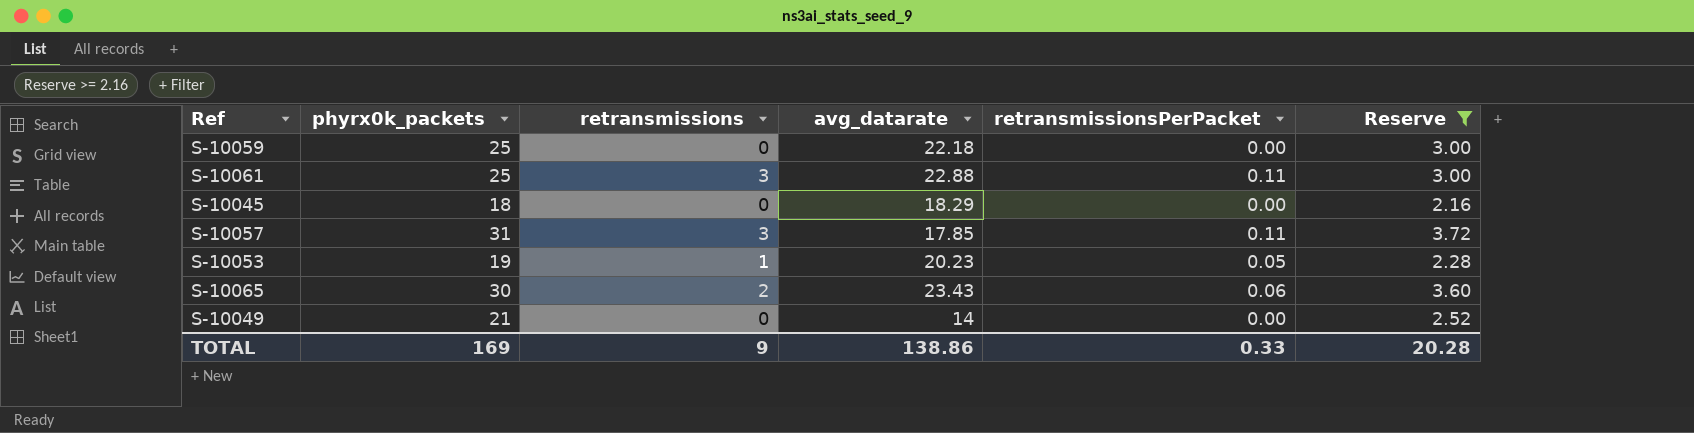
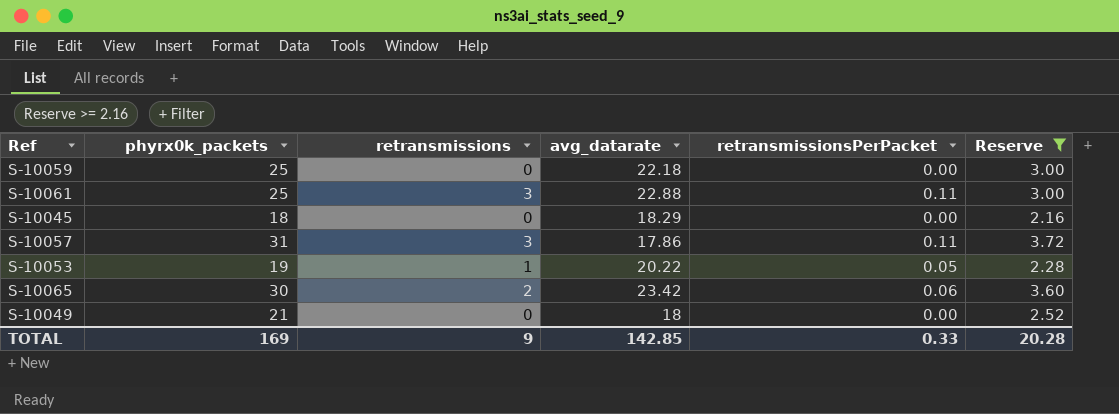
S-10057 | avg_datarate: 17.85 -> 17.86
S-10053 | avg_datarate: 20.23 -> 20.22
S-10065 | avg_datarate: 23.43 -> 23.42
S-10049 | avg_datarate: 14 -> 18
TOTAL | avg_datarate: 138.86 -> 142.85

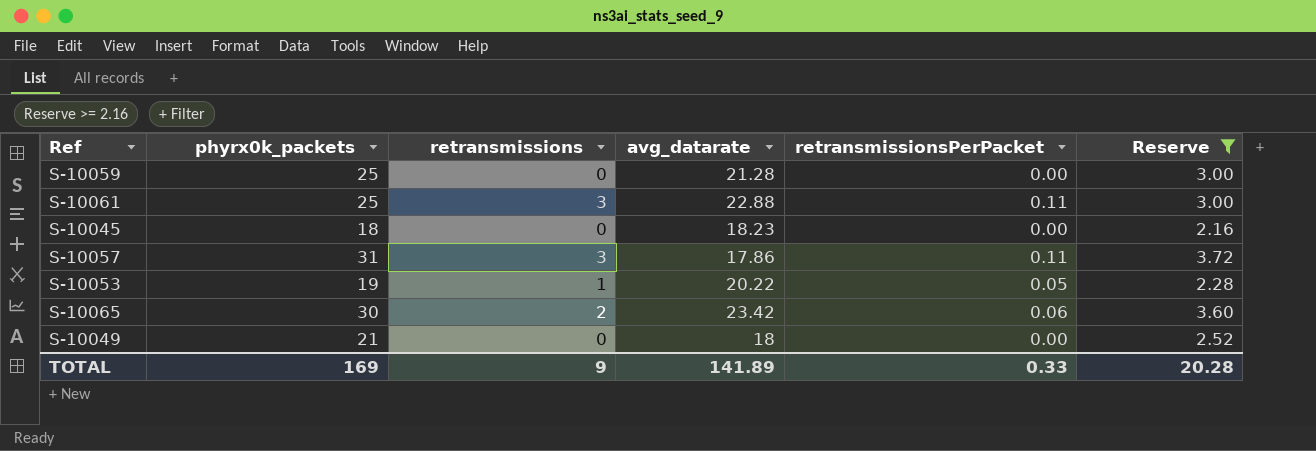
S-10059 | avg_datarate: 22.18 -> 21.28
S-10045 | avg_datarate: 18.29 -> 18.23
TOTAL | avg_datarate: 142.85 -> 141.89

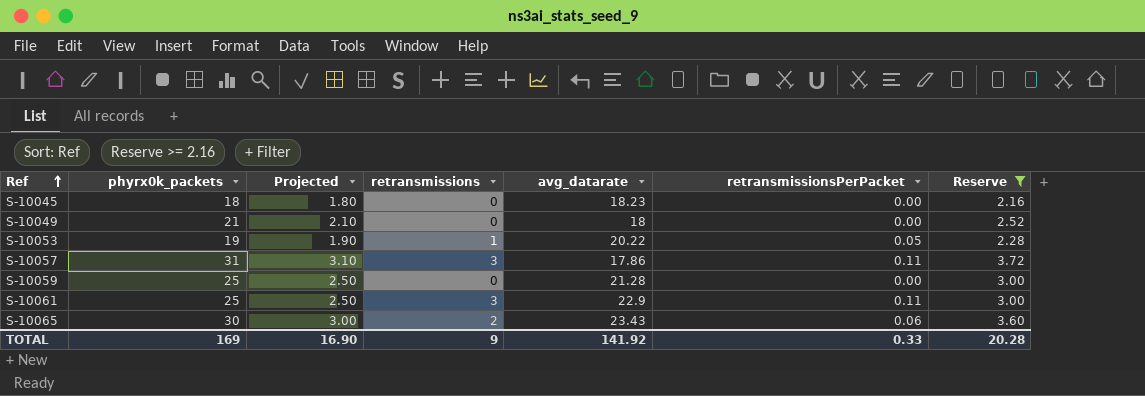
row order: none -> Ref ascending
column Projected | formula: none -> [phyrx0k_packets] * 0.1
S-10061 | avg_datarate: 22.88 -> 22.9
S-10065 | avg_datarate: 23.42 -> 23.43
TOTAL | avg_datarate: 141.89 -> 141.92

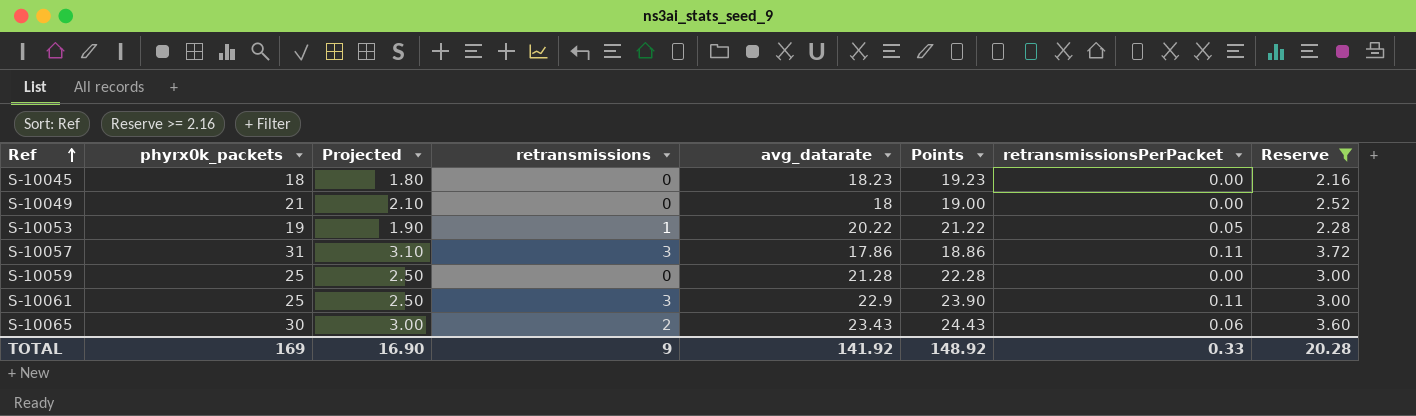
column Points | formula: none -> [avg_datarate] + 1

